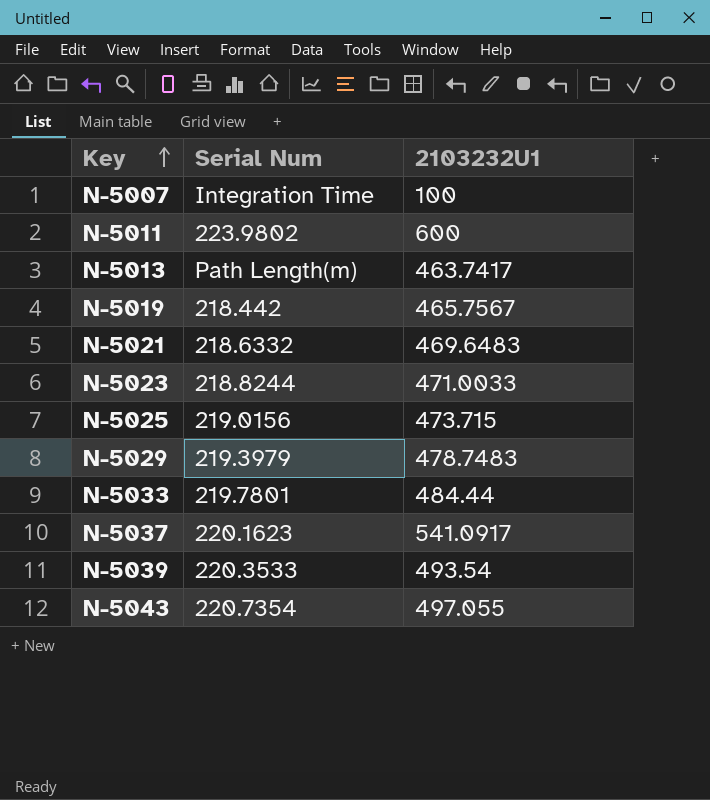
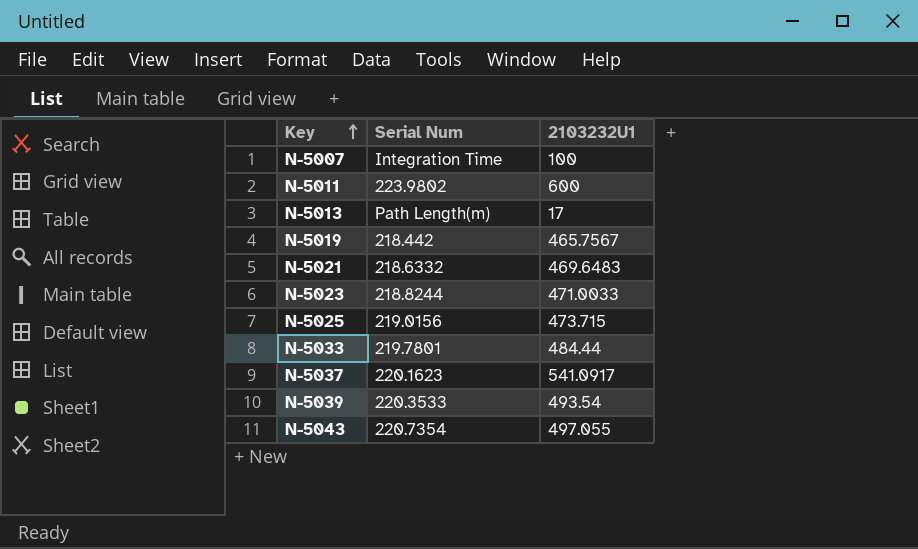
row N-5029: 219.3979 | 478.7483 -> none
N-5013 | 2103232U1: 463.7417 -> 17

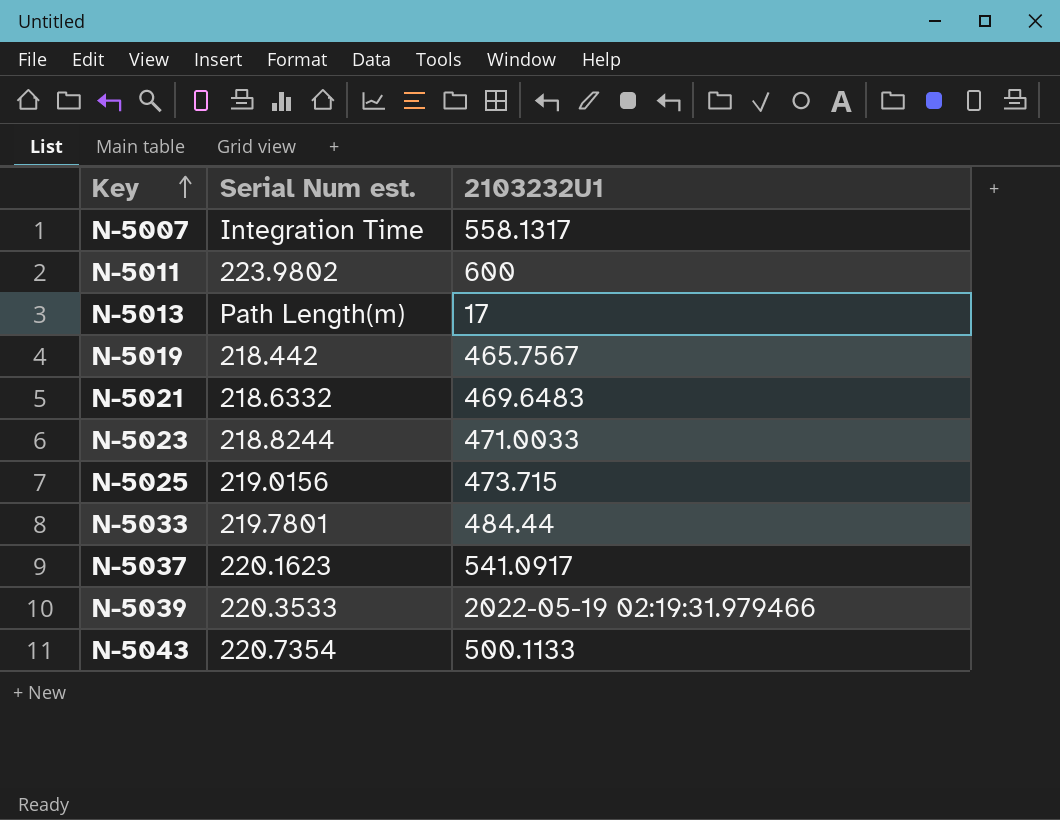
column name: Serial Num -> Serial Num est.
N-5007 | 2103232U1: 100 -> 558.1317
N-5039 | 2103232U1: 493.54 -> 2022-05-19 02:19:31.979466
N-5043 | 2103232U1: 497.055 -> 500.1133

